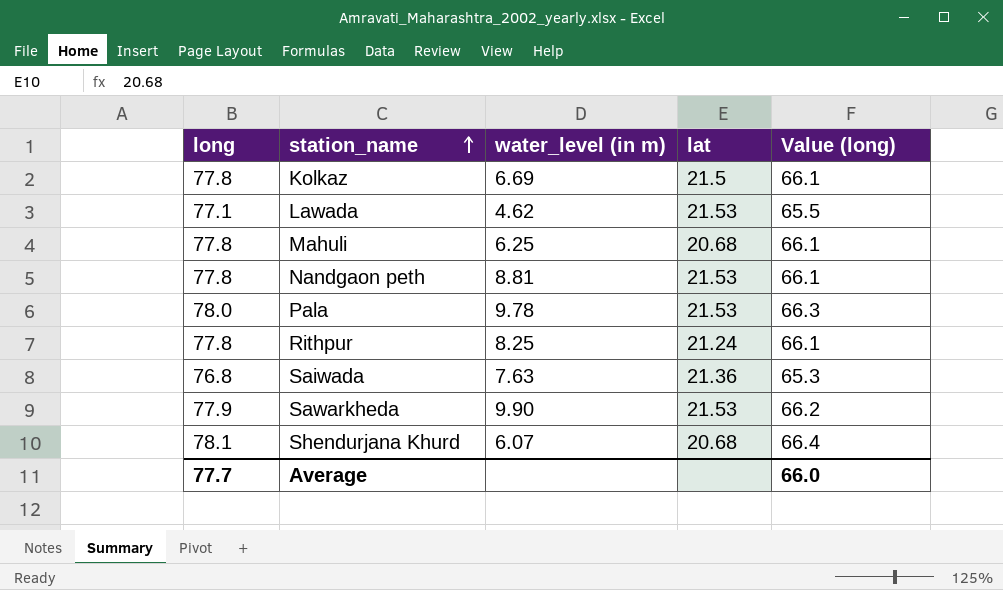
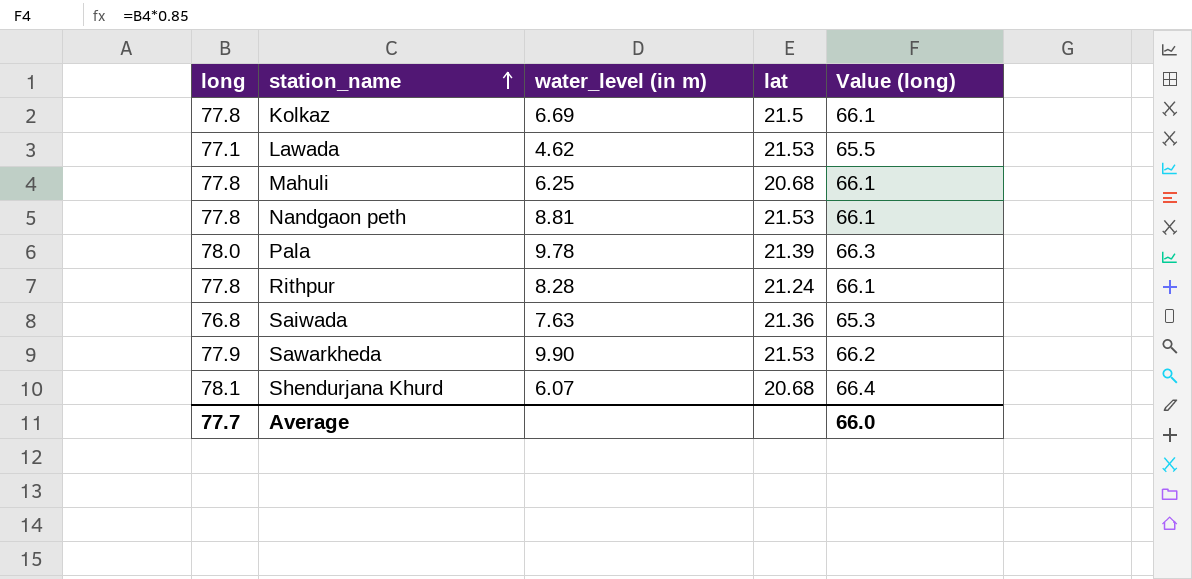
Pala | lat: 21.53 -> 21.39
Rithpur | water_level (in m): 8.25 -> 8.28

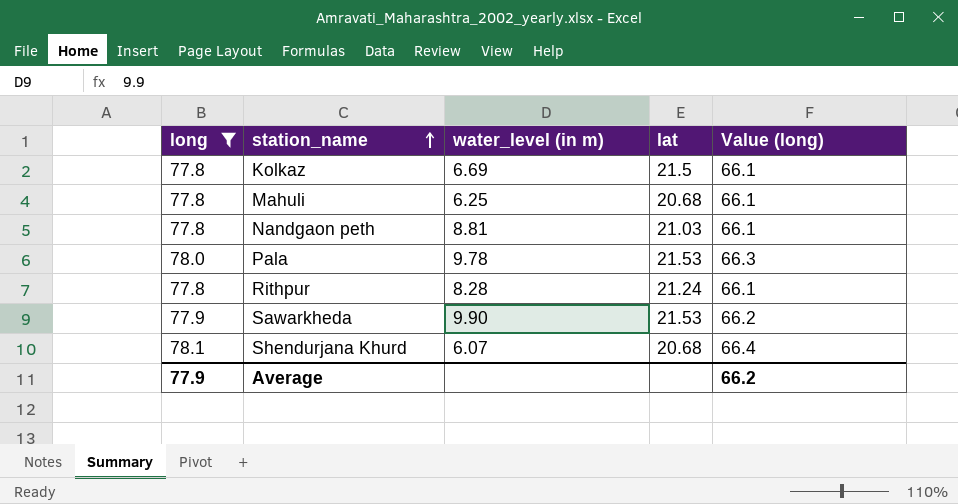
filter: none -> long >= 77.8
Nandgaon peth | lat: 21.53 -> 21.03
Pala | lat: 21.39 -> 21.53
Average | long: 77.7 -> 77.9
Average | Value (long): 66.0 -> 66.2

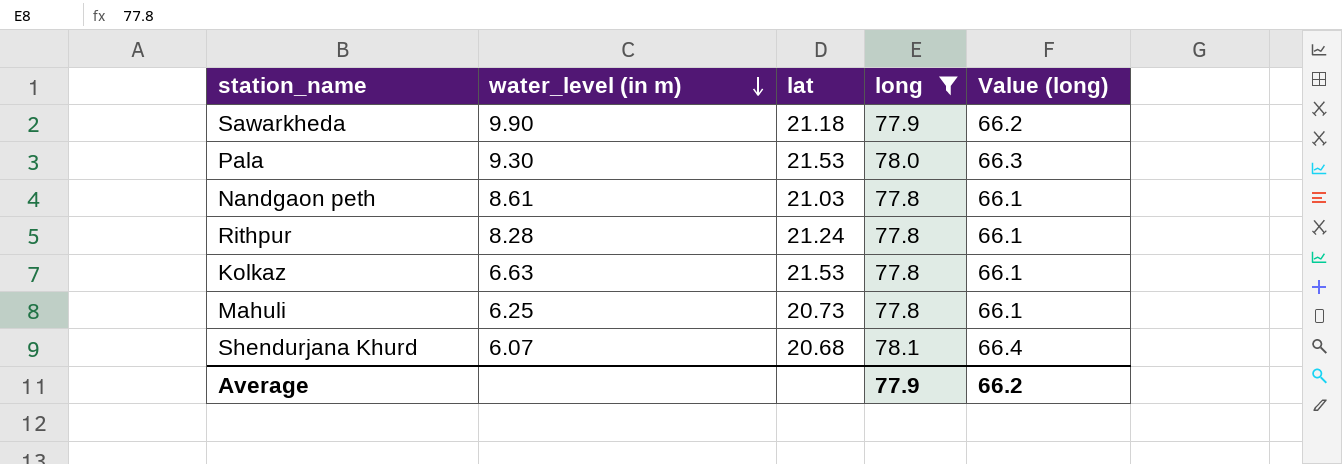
row order: station_name ascending -> water_level (in m) descending
column long | position: 1 -> 4
Sawarkheda | lat: 21.53 -> 21.18
Pala | water_level (in m): 9.78 -> 9.30
Nandgaon peth | water_level (in m): 8.81 -> 8.61
Kolkaz | water_level (in m): 6.69 -> 6.63
Kolkaz | lat: 21.5 -> 21.53
Mahuli | lat: 20.68 -> 20.73

